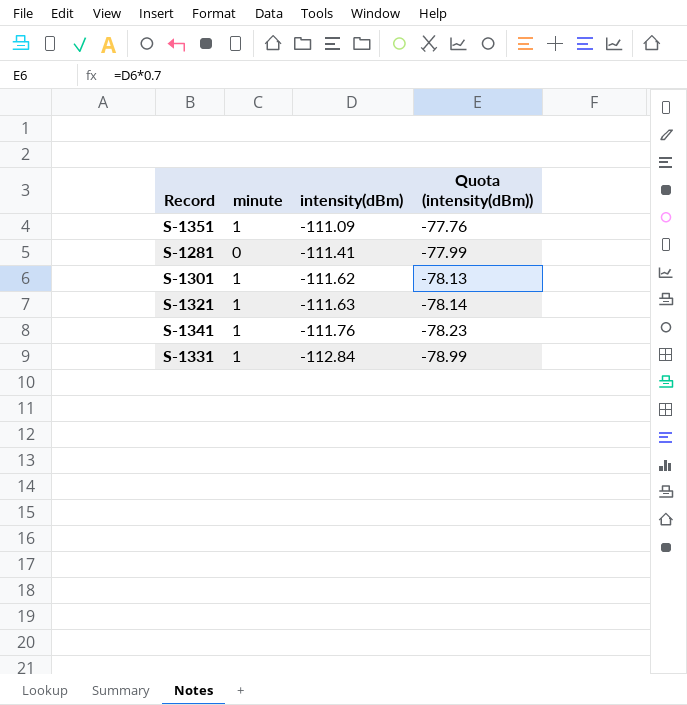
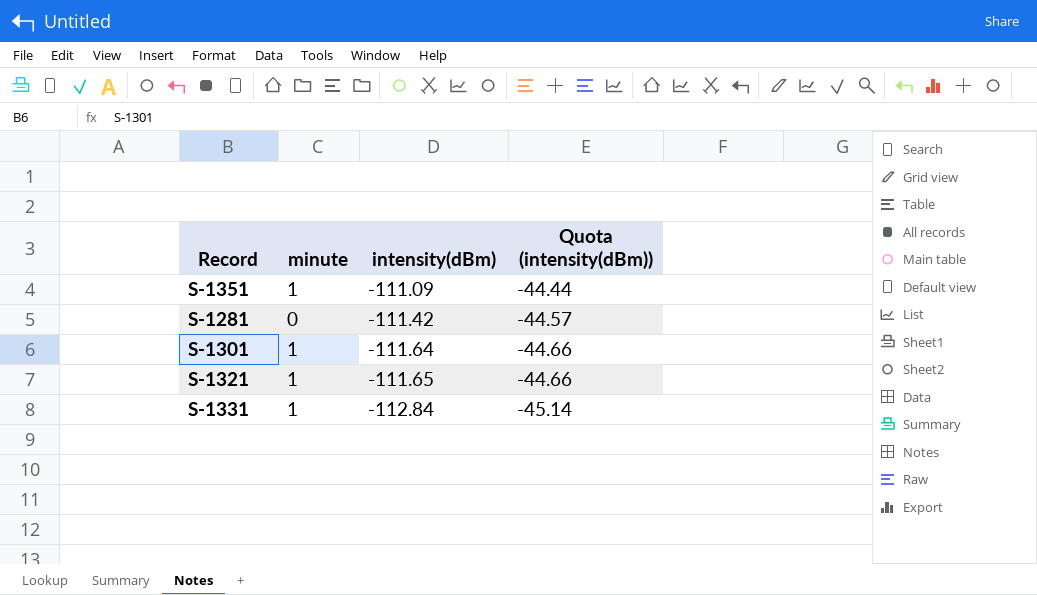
column Quota (intensity(dBm)) | formula: [intensity(dBm)] * 0.7 -> [intensity(dBm)] * 0.4
row S-1341: 1 | -111.76 | -78.23 -> none
S-1281 | intensity(dBm): -111.41 -> -111.42
S-1301 | intensity(dBm): -111.62 -> -111.64
S-1321 | intensity(dBm): -111.63 -> -111.65

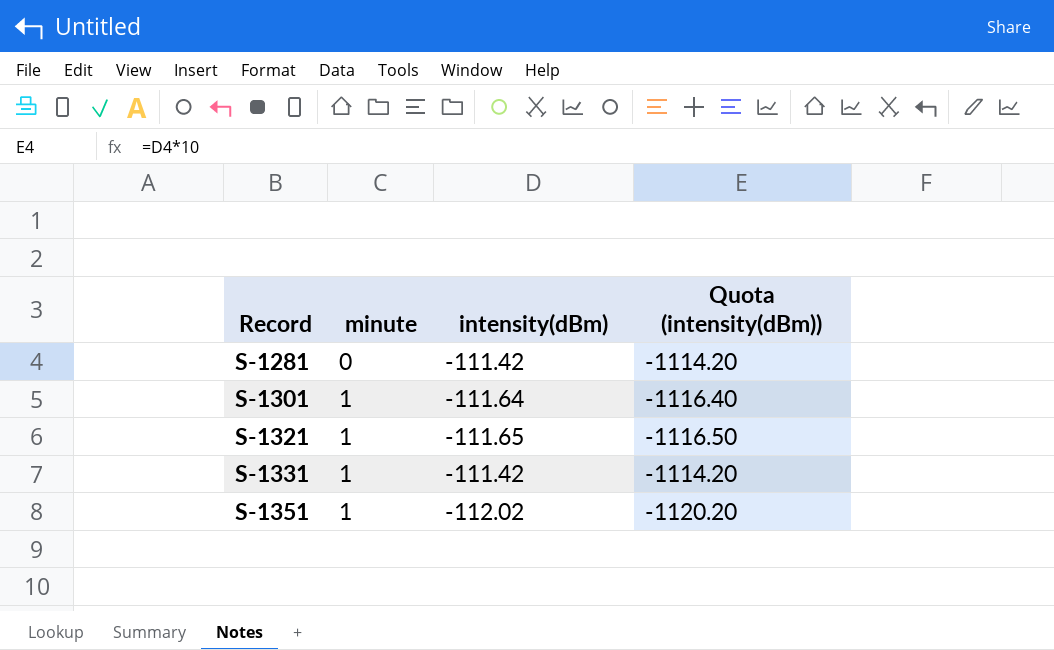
row order: intensity(dBm) descending -> Record ascending
column Quota (intensity(dBm)) | formula: [intensity(dBm)] * 0.4 -> [intensity(dBm)] * 10
S-1331 | intensity(dBm): -112.84 -> -111.42
S-1351 | intensity(dBm): -111.09 -> -112.02

